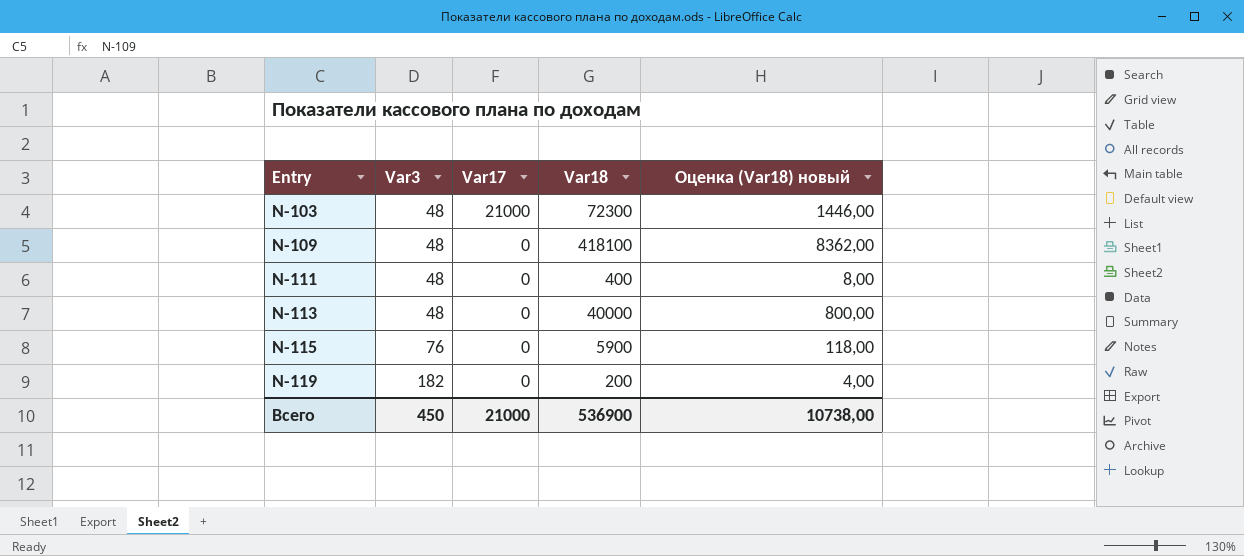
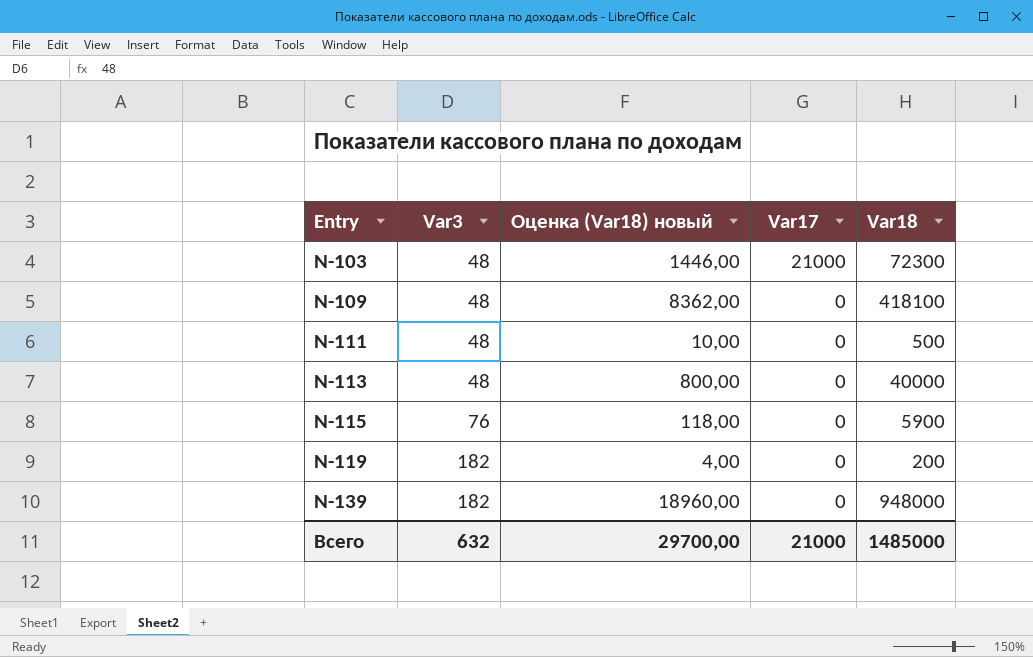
column Оценка (Var18) новый | position: 5 -> 3
N-111 | Оценка (Var18) новый: 8,00 -> 10,00
N-111 | Var18: 400 -> 500
row N-139: none -> 182 | 18960,00 | 0 | 948000
Всего | Var3: 450 -> 632
Всего | Оценка (Var18) новый: 10738,00 -> 29700,00
Всего | Var18: 536900 -> 1485000

